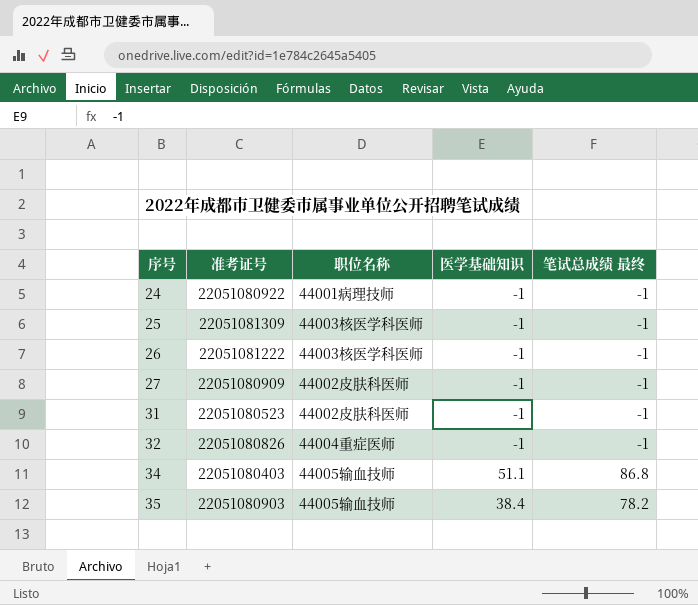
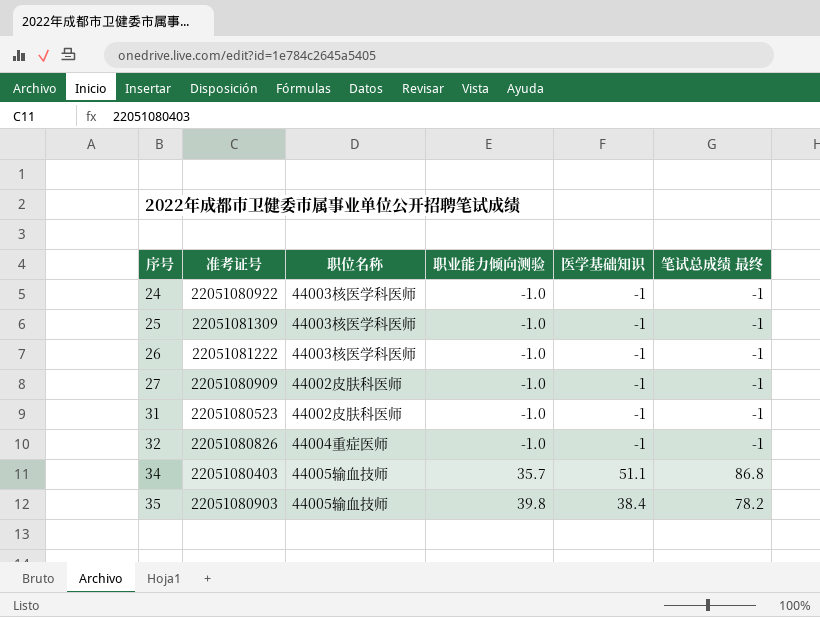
column 职业能力倾向测验 | position: none -> 4
24 | 职位名称: 44001病理技师 -> 44003核医学科医师

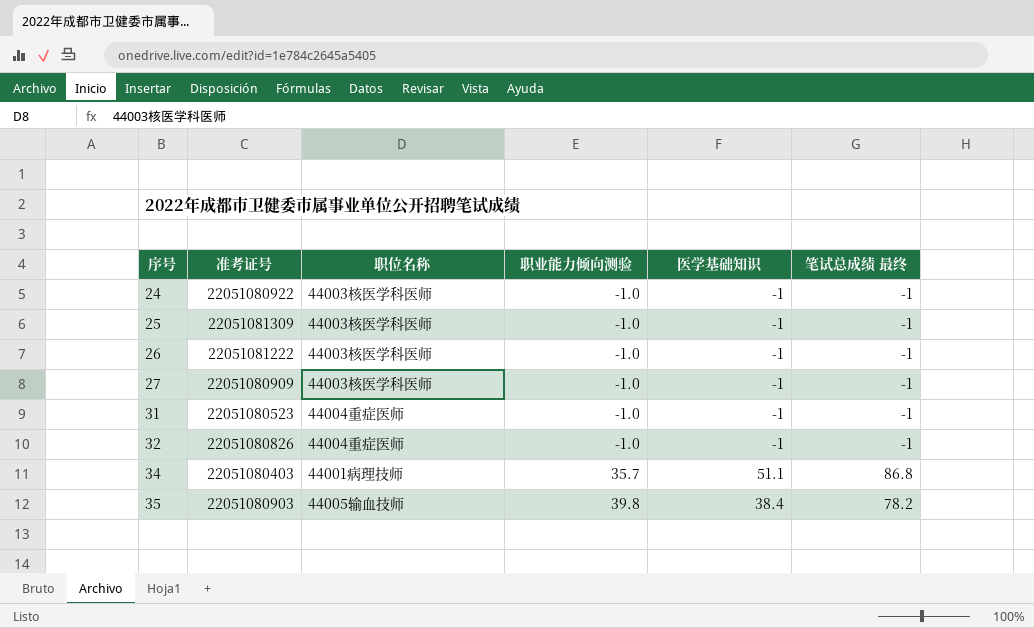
27 | 职位名称: 44002皮肤科医师 -> 44003核医学科医师
31 | 职位名称: 44002皮肤科医师 -> 44004重症医师
34 | 职位名称: 44005输血技师 -> 44001病理技师

